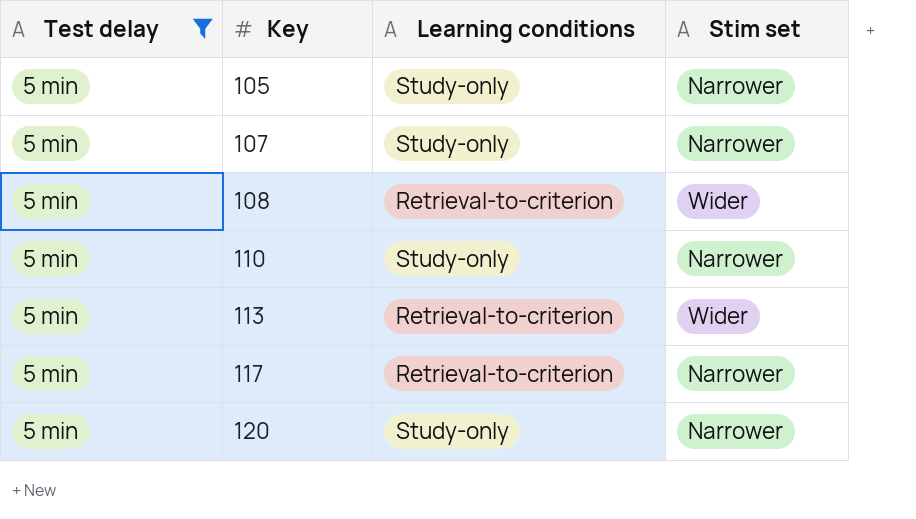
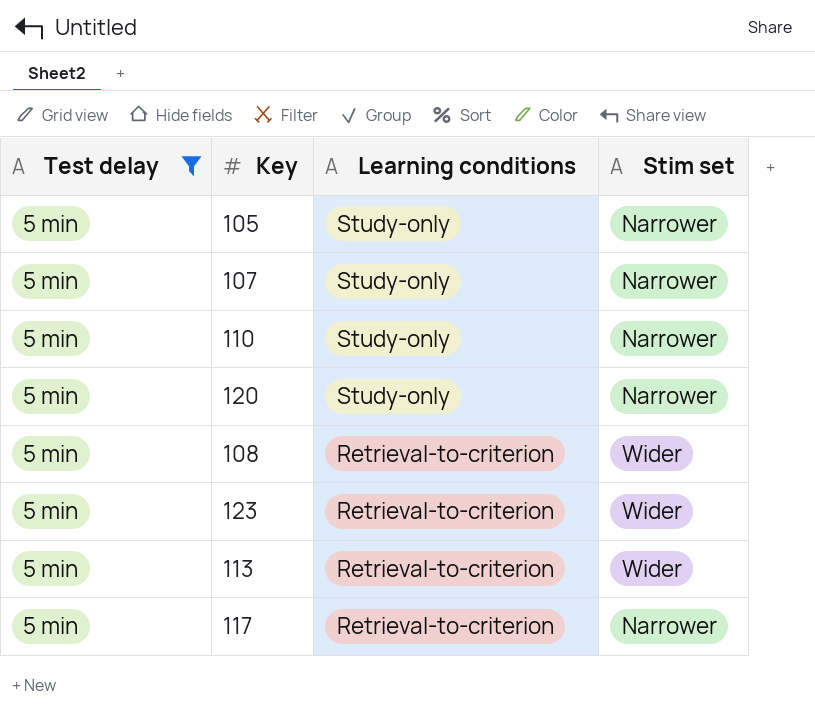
row order: Key ascending -> Learning conditions descending
row 123: none -> 5 min | Retrieval-to-criterion | Wider

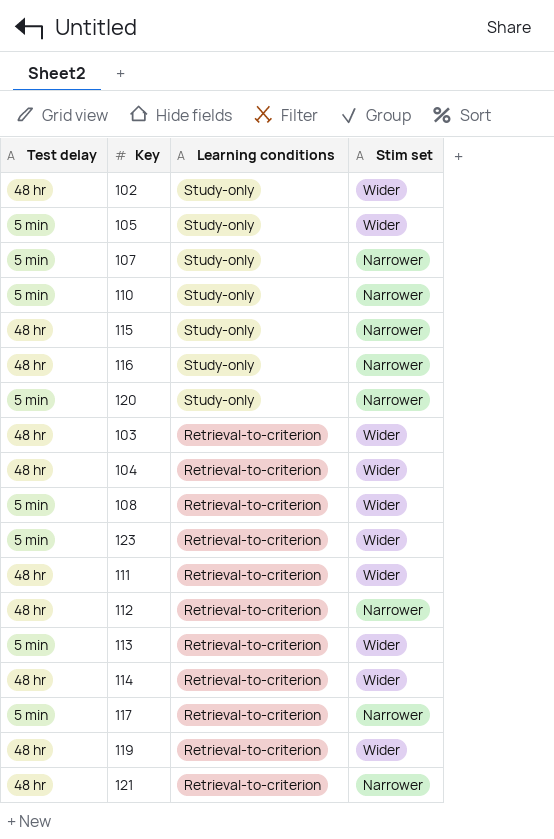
filter: Test delay = 5 min -> none
105 | Stim set: Narrower -> Wider

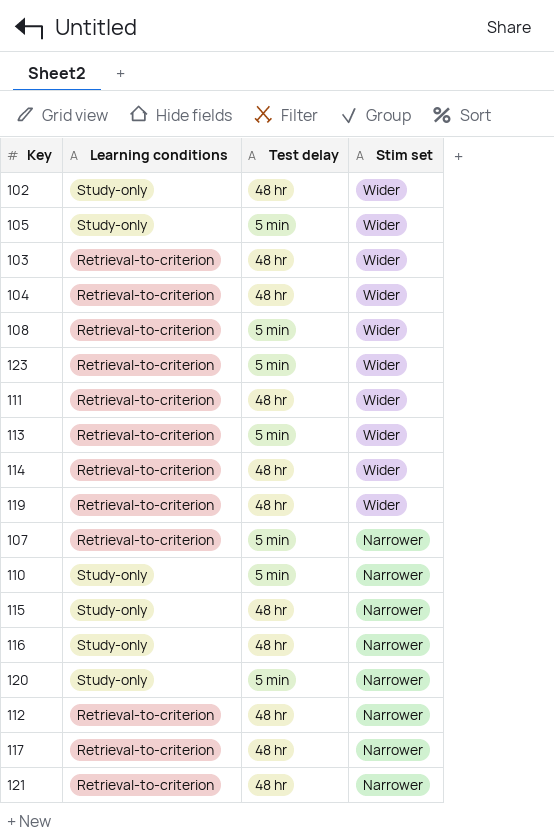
row order: Learning conditions descending -> Stim set descending
column Test delay | position: 1 -> 3
107 | Learning conditions: Study-only -> Retrieval-to-criterion
117 | Test delay: 5 min -> 48 hr

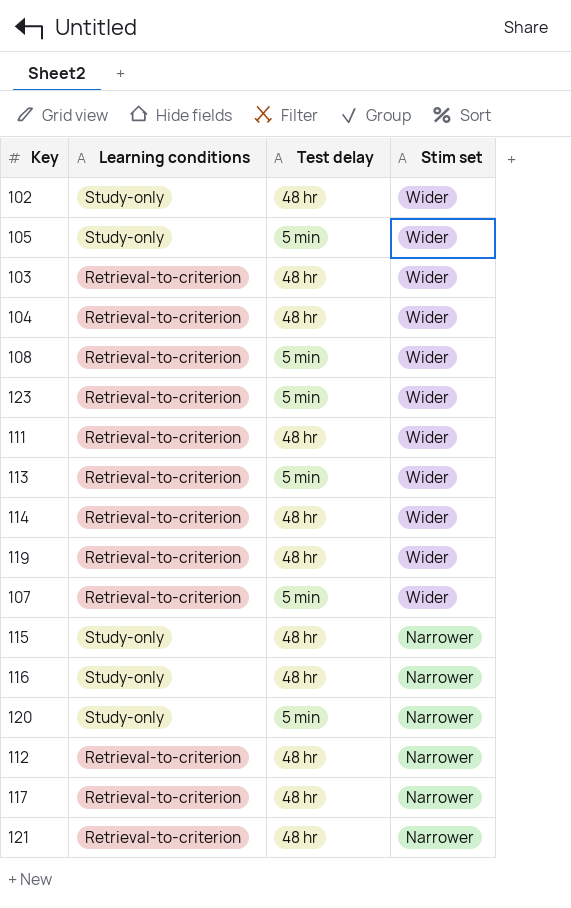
row 110: Study-only | 5 min | Narrower -> none
107 | Stim set: Narrower -> Wider

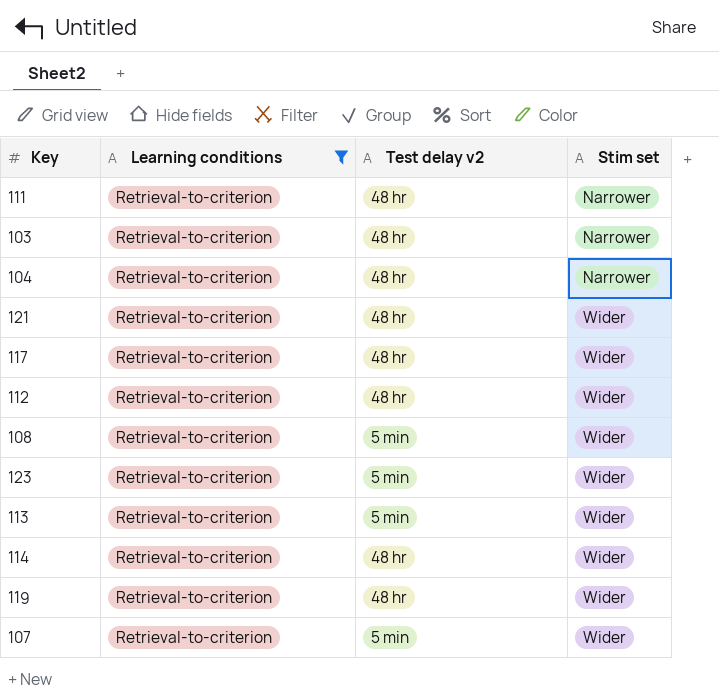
filter: none -> Learning conditions = Retrieval-to-criterion
row order: Stim set descending -> Stim set ascending
column name: Test delay -> Test delay v2
111 | Stim set: Wider -> Narrower
103 | Stim set: Wider -> Narrower
104 | Stim set: Wider -> Narrower
121 | Stim set: Narrower -> Wider
117 | Stim set: Narrower -> Wider
112 | Stim set: Narrower -> Wider

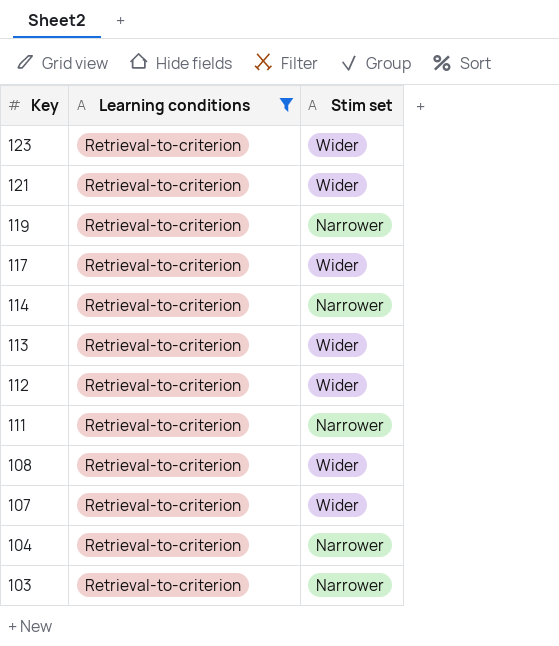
row order: Stim set ascending -> Key descending
column Test delay v2 | position: 3 -> none
119 | Stim set: Wider -> Narrower
114 | Stim set: Wider -> Narrower

